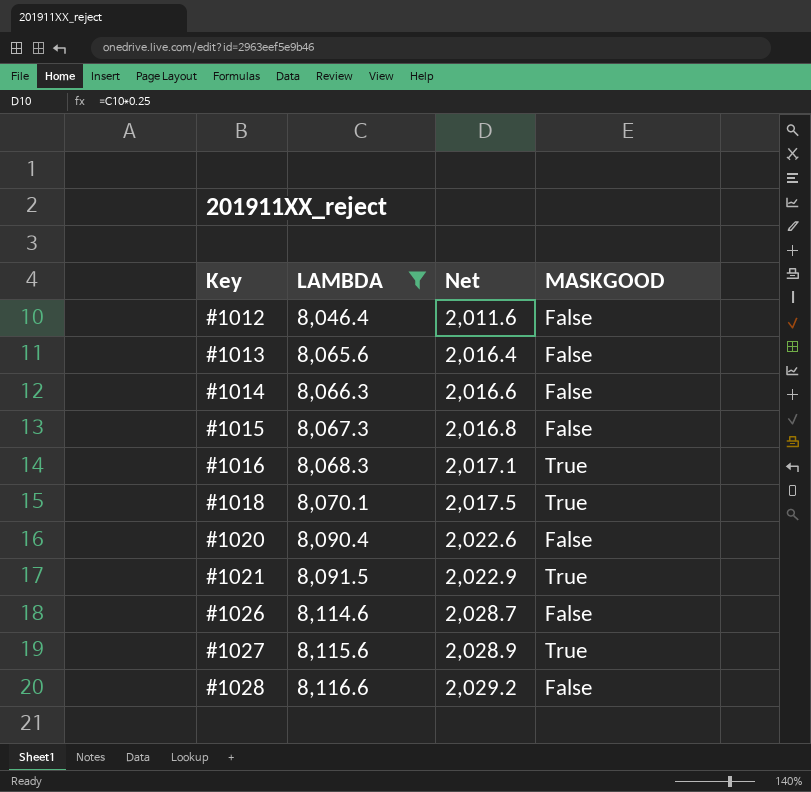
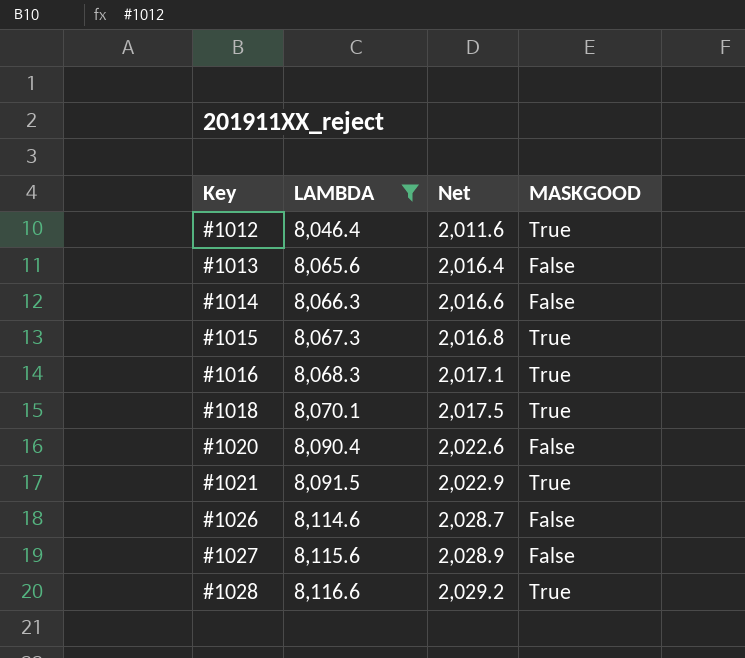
#1012 | MASKGOOD: False -> True
#1015 | MASKGOOD: False -> True
#1027 | MASKGOOD: True -> False
#1028 | MASKGOOD: False -> True

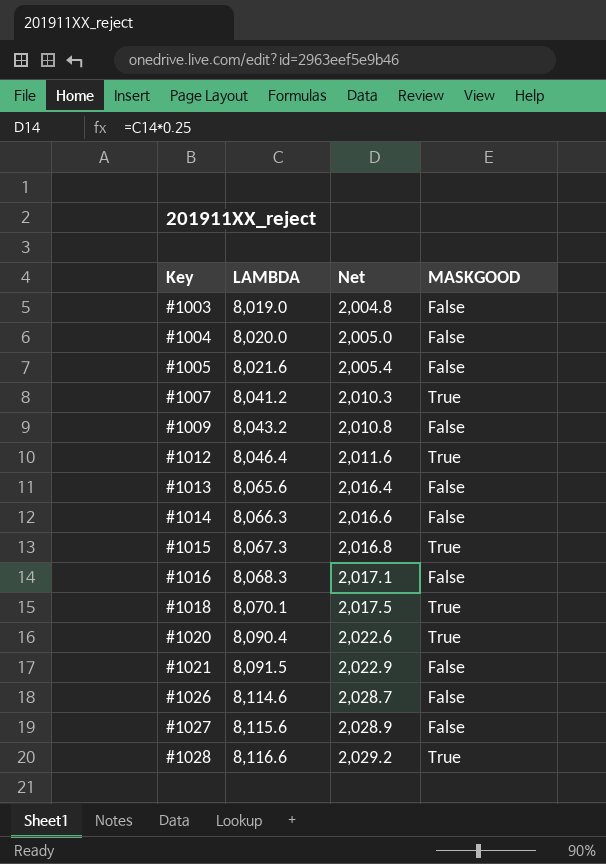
filter: LAMBDA >= 8,046.4 -> none
#1016 | MASKGOOD: True -> False
#1020 | MASKGOOD: False -> True
#1021 | MASKGOOD: True -> False

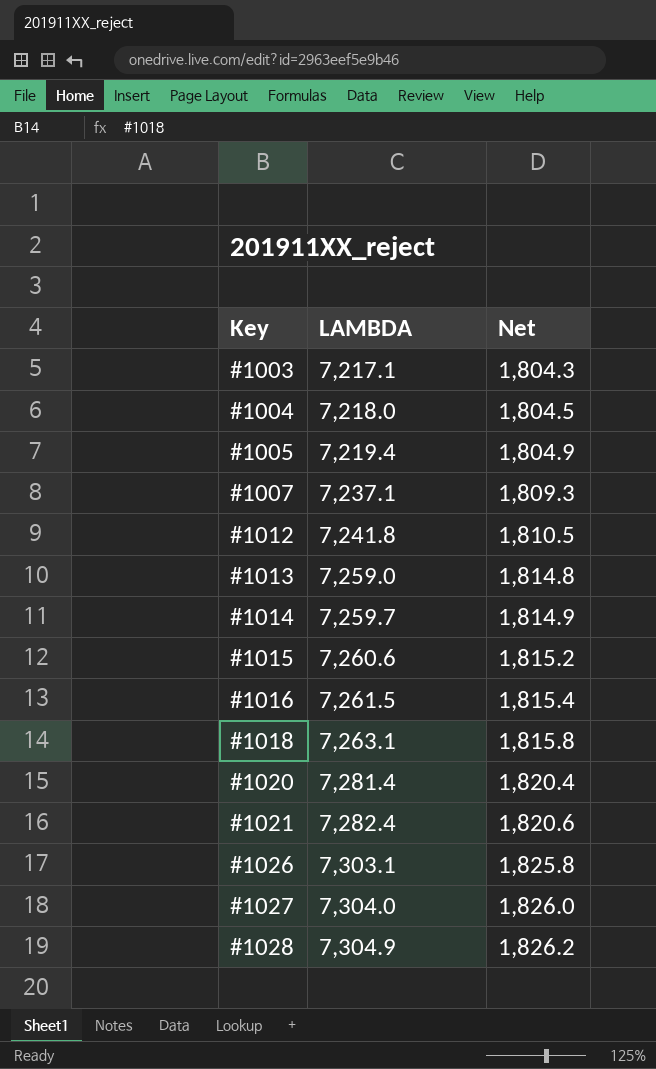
column MASKGOOD | position: 4 -> none
row #1009: 8,043.2 | 2,010.8 | False -> none
#1003 | LAMBDA: 8,019.0 -> 7,217.1
#1003 | Net: 2,004.8 -> 1,804.3
#1004 | LAMBDA: 8,020.0 -> 7,218.0
#1004 | Net: 2,005.0 -> 1,804.5
#1005 | LAMBDA: 8,021.6 -> 7,219.4
#1005 | Net: 2,005.4 -> 1,804.9
#1007 | LAMBDA: 8,041.2 -> 7,237.1
#1007 | Net: 2,010.3 -> 1,809.3
#1012 | LAMBDA: 8,046.4 -> 7,241.8
#1012 | Net: 2,011.6 -> 1,810.5
#1013 | LAMBDA: 8,065.6 -> 7,259.0
#1013 | Net: 2,016.4 -> 1,814.8
#1014 | LAMBDA: 8,066.3 -> 7,259.7
#1014 | Net: 2,016.6 -> 1,814.9
#1015 | LAMBDA: 8,067.3 -> 7,260.6
#1015 | Net: 2,016.8 -> 1,815.2
#1016 | LAMBDA: 8,068.3 -> 7,261.5
#1016 | Net: 2,017.1 -> 1,815.4
#1018 | LAMBDA: 8,070.1 -> 7,263.1
#1018 | Net: 2,017.5 -> 1,815.8
#1020 | LAMBDA: 8,090.4 -> 7,281.4
#1020 | Net: 2,022.6 -> 1,820.4
#1021 | LAMBDA: 8,091.5 -> 7,282.4
#1021 | Net: 2,022.9 -> 1,820.6
#1026 | LAMBDA: 8,114.6 -> 7,303.1
#1026 | Net: 2,028.7 -> 1,825.8
#1027 | LAMBDA: 8,115.6 -> 7,304.0
#1027 | Net: 2,028.9 -> 1,826.0
#1028 | LAMBDA: 8,116.6 -> 7,304.9
#1028 | Net: 2,029.2 -> 1,826.2

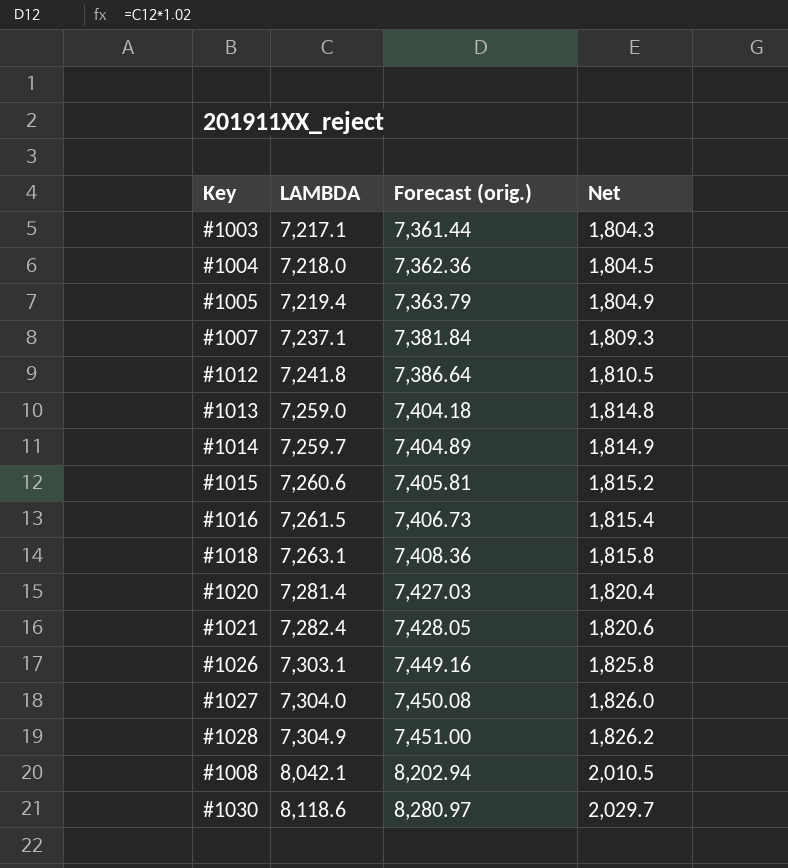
column Forecast (orig.) | formula: none -> [LAMBDA] * 1.02
row #1008: none -> 8,042.1 | 8,202.94 | 2,010.5
row #1030: none -> 8,118.6 | 8,280.97 | 2,029.7

